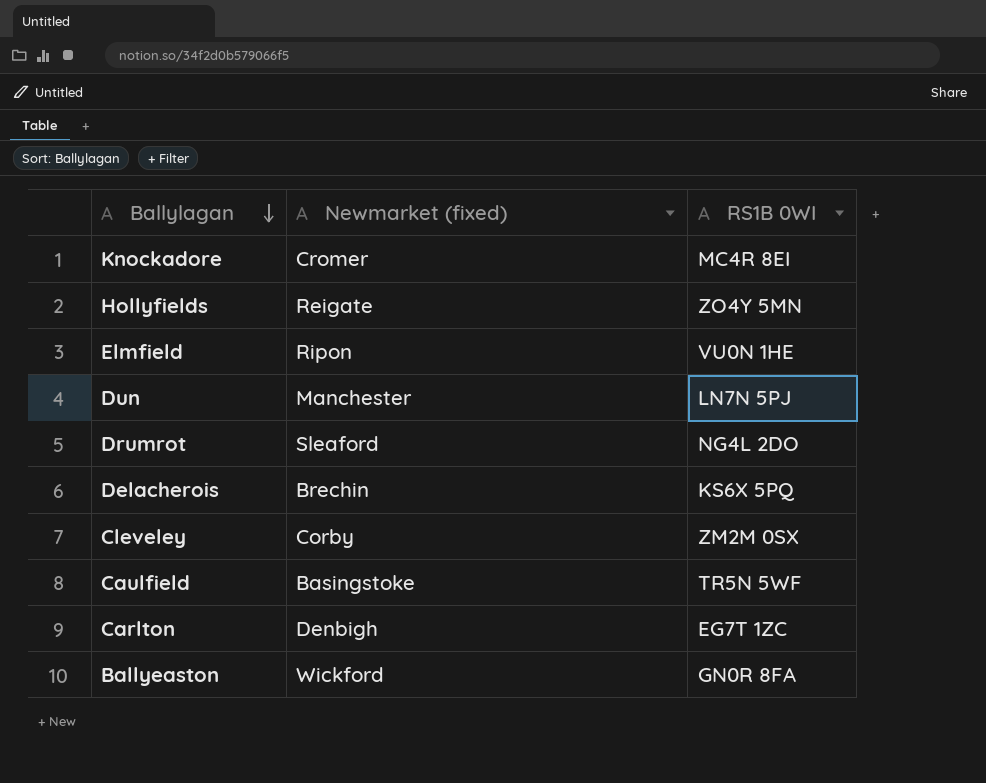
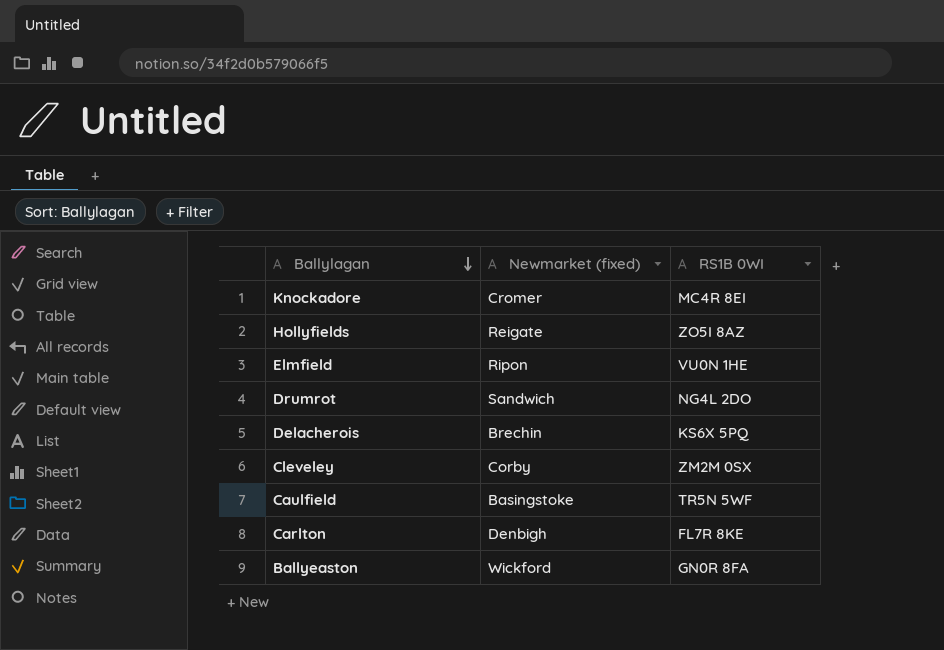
row Dun: Manchester | LN7N 5PJ -> none
Hollyfields | RS1B 0WI: ZO4Y 5MN -> ZO5I 8AZ
Drumrot | Newmarket (fixed): Sleaford -> Sandwich
Carlton | RS1B 0WI: EG7T 1ZC -> FL7R 8KE

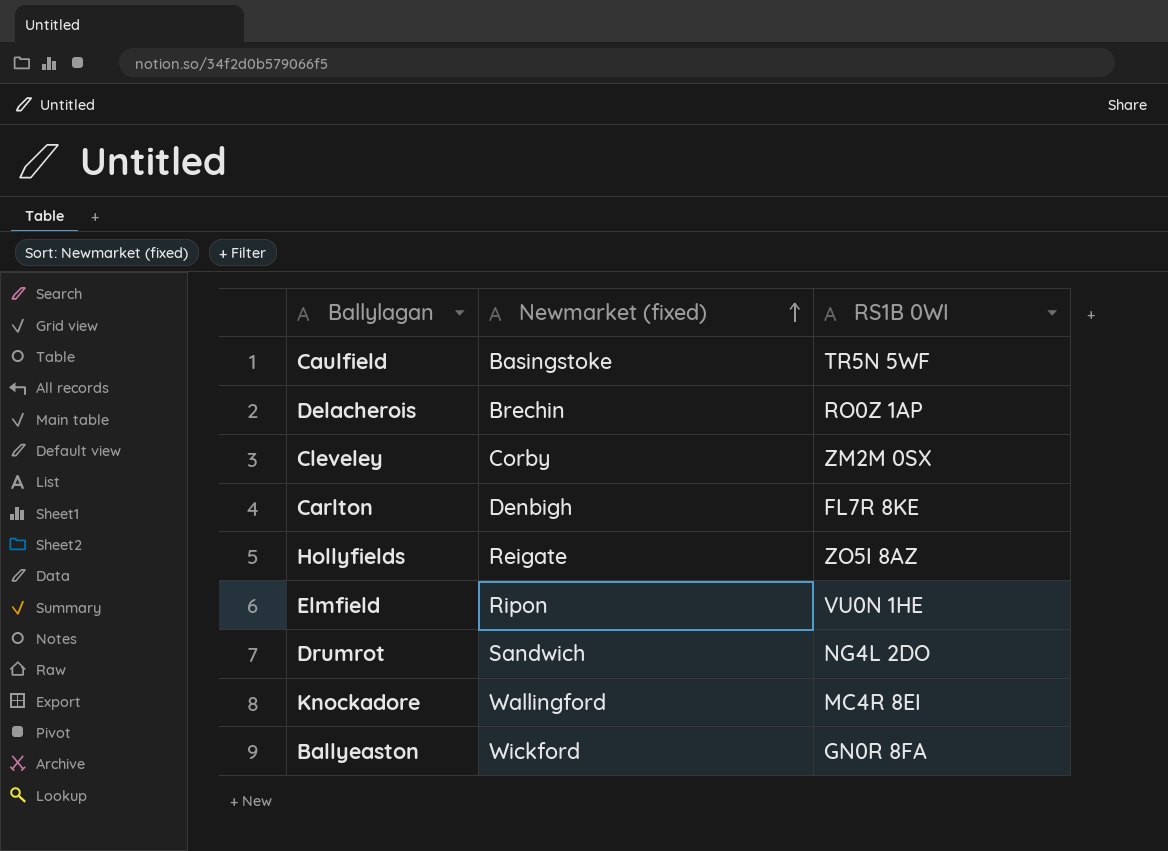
row order: Ballylagan descending -> Newmarket (fixed) ascending
Delacherois | RS1B 0WI: KS6X 5PQ -> RO0Z 1AP
Knockadore | Newmarket (fixed): Cromer -> Wallingford

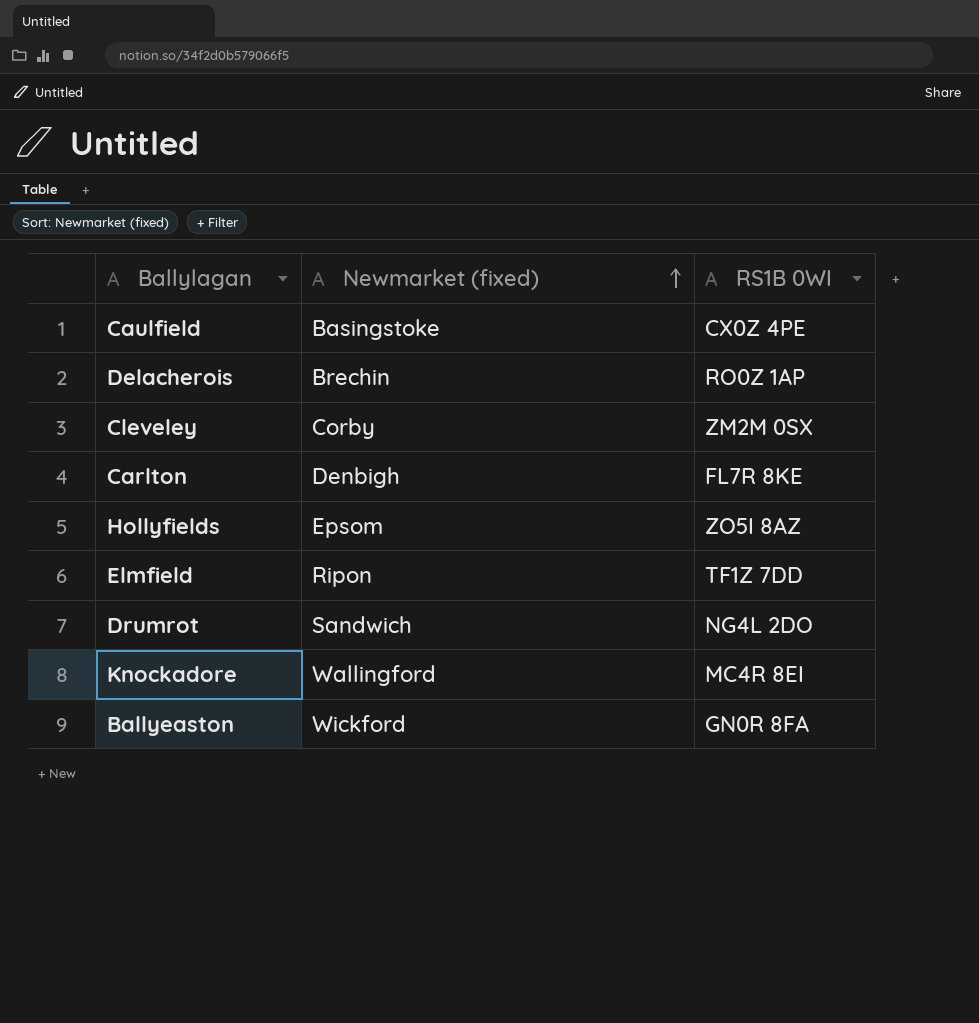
Caulfield | RS1B 0WI: TR5N 5WF -> CX0Z 4PE
Hollyfields | Newmarket (fixed): Reigate -> Epsom
Elmfield | RS1B 0WI: VU0N 1HE -> TF1Z 7DD

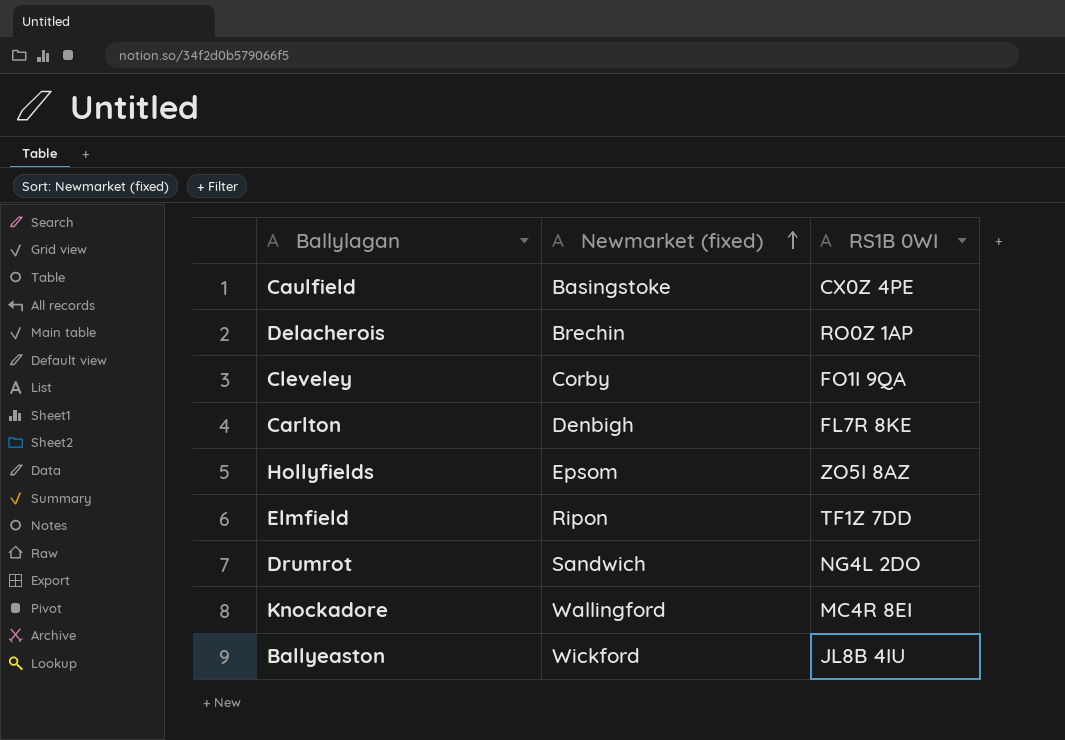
Cleveley | RS1B 0WI: ZM2M 0SX -> FO1I 9QA
Ballyeaston | RS1B 0WI: GN0R 8FA -> JL8B 4IU

